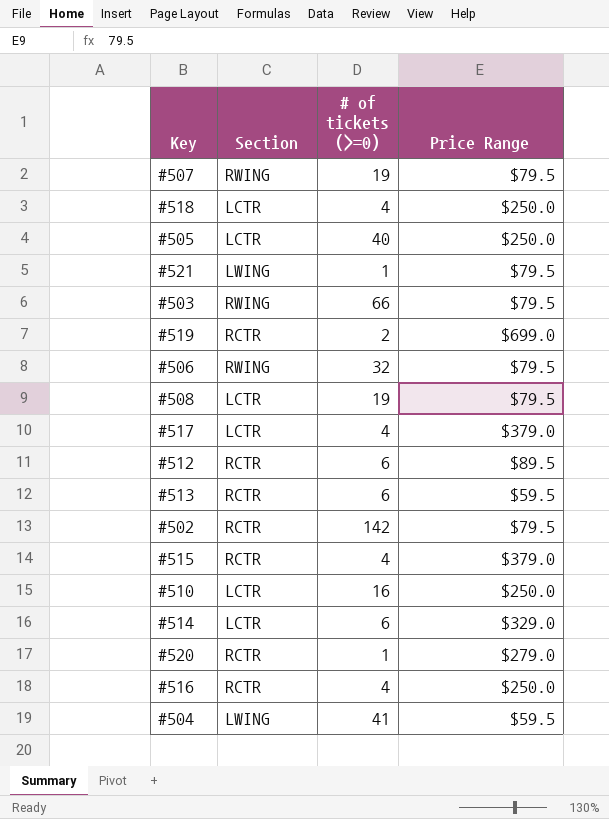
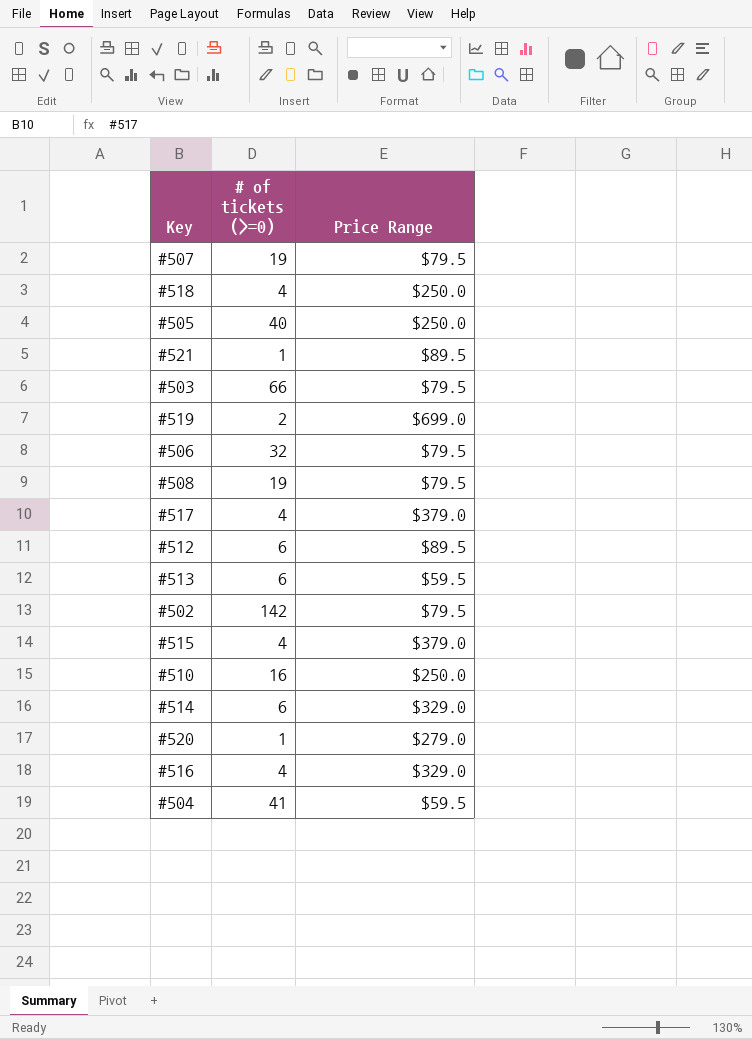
column Section | position: 2 -> none
#521 | Price Range: $79.5 -> $89.5
#516 | Price Range: $250.0 -> $329.0

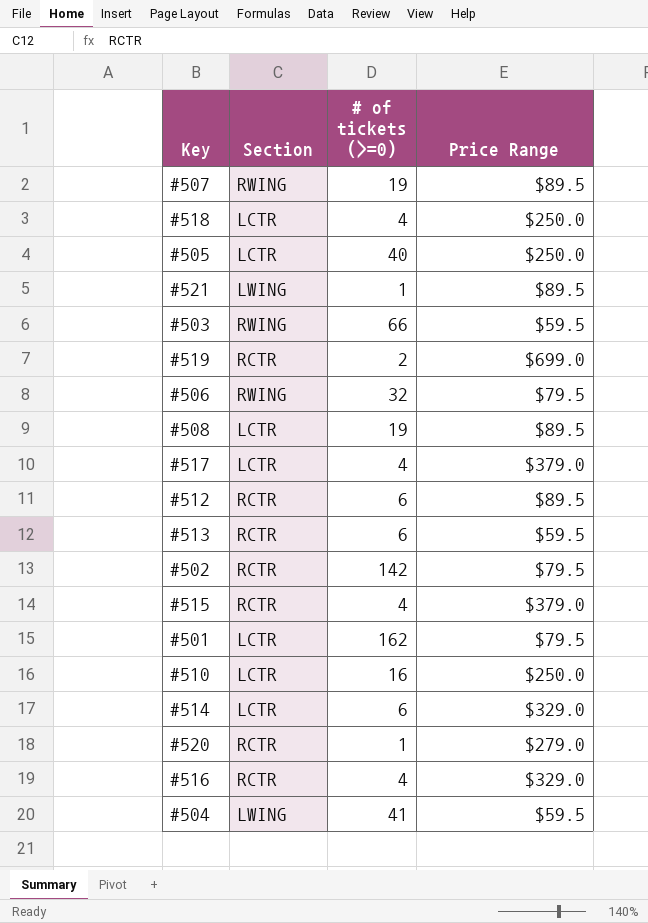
column Section | position: none -> 2
#507 | Price Range: $79.5 -> $89.5
#503 | Price Range: $79.5 -> $59.5
#508 | Price Range: $79.5 -> $89.5
row #501: none -> LCTR | 162 | $79.5

